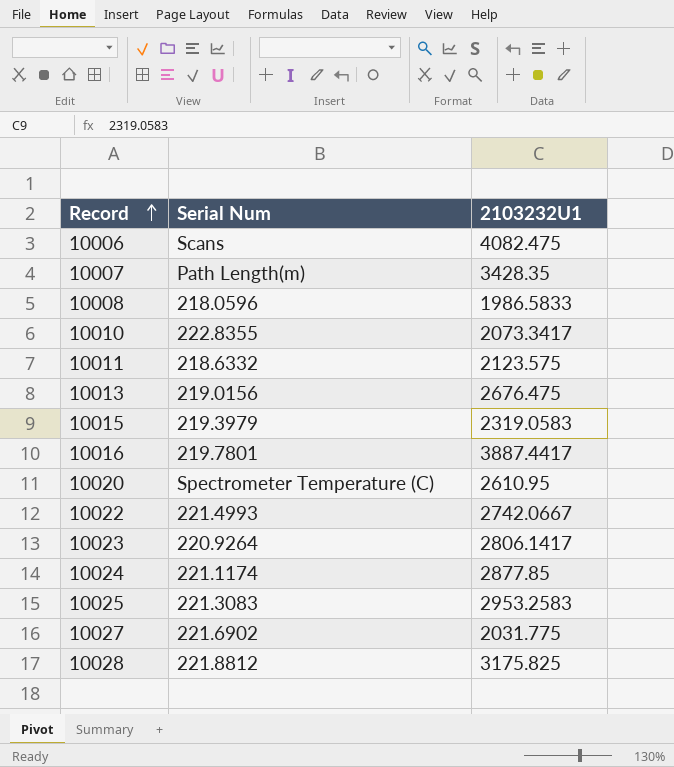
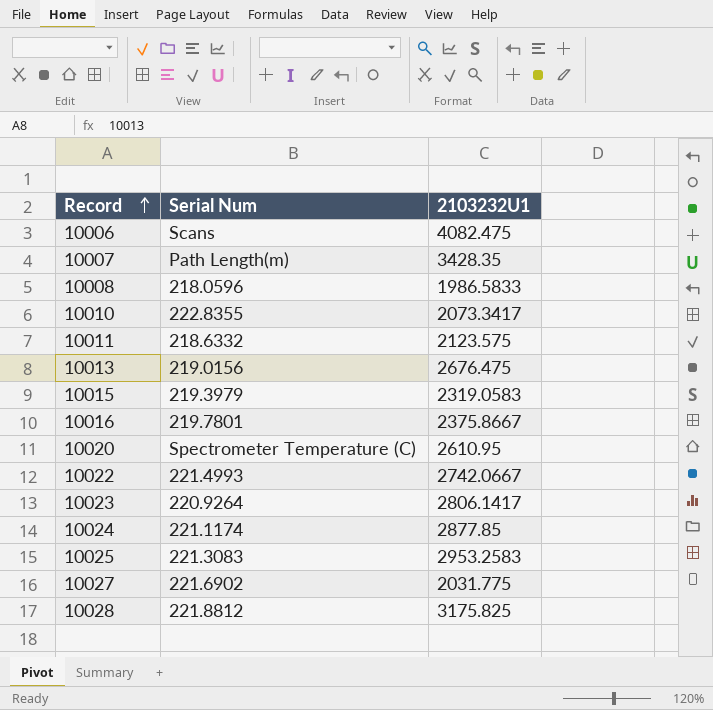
10016 | 2103232U1: 3887.4417 -> 2375.8667

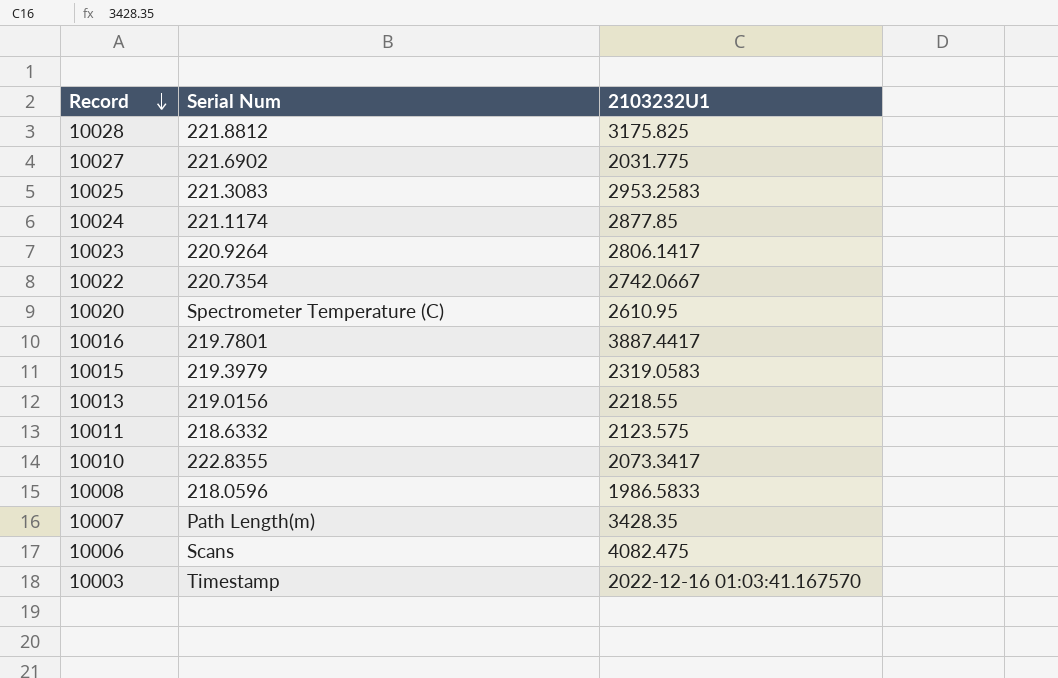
row order: Record ascending -> Record descending
10022 | Serial Num: 221.4993 -> 220.7354
10016 | 2103232U1: 2375.8667 -> 3887.4417
10013 | 2103232U1: 2676.475 -> 2218.55
row 10003: none -> Timestamp | 2022-12-16 01:03:41.167570

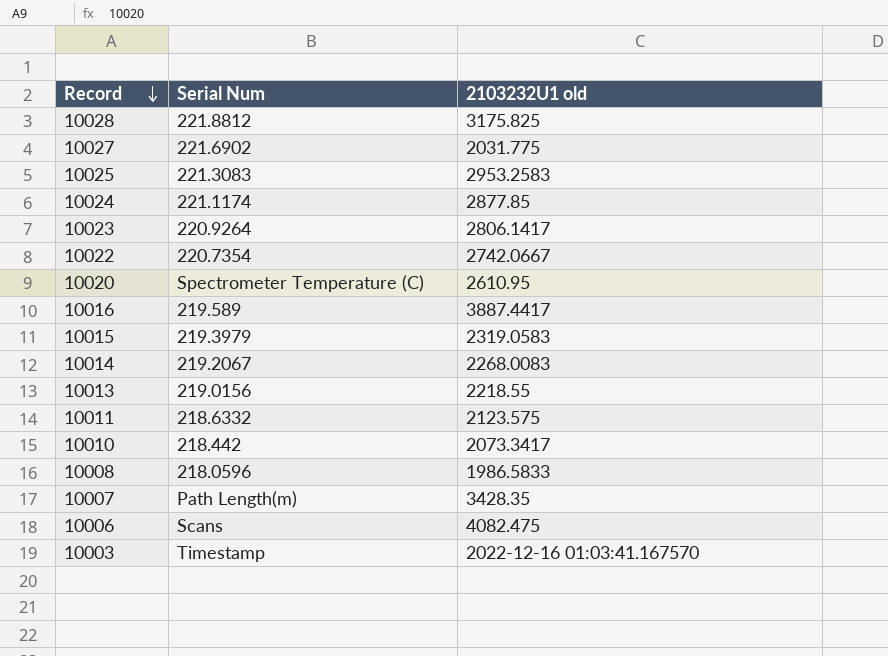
column name: 2103232U1 -> 2103232U1 old
10016 | Serial Num: 219.7801 -> 219.589
row 10014: none -> 219.2067 | 2268.0083
10010 | Serial Num: 222.8355 -> 218.442

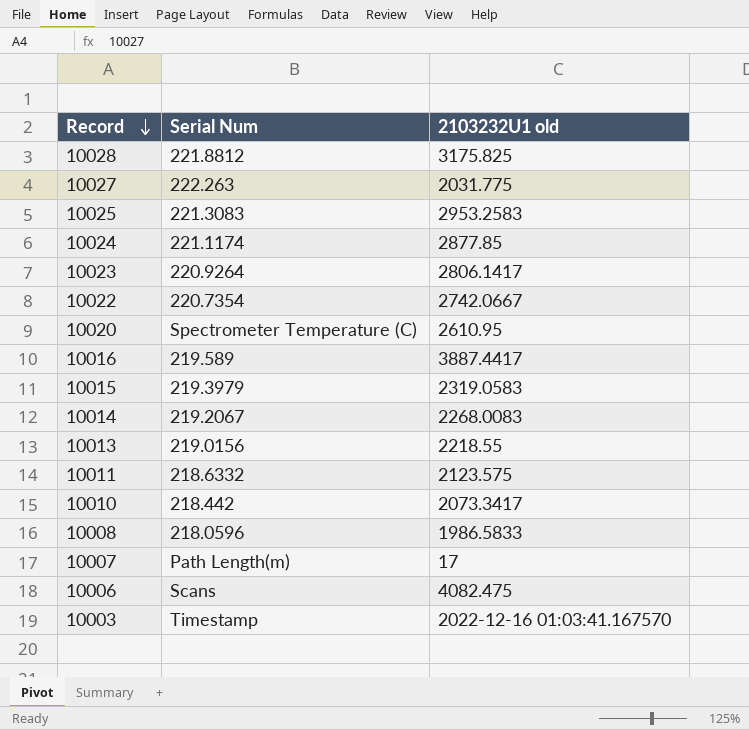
10027 | Serial Num: 221.6902 -> 222.263
10007 | 2103232U1 old: 3428.35 -> 17

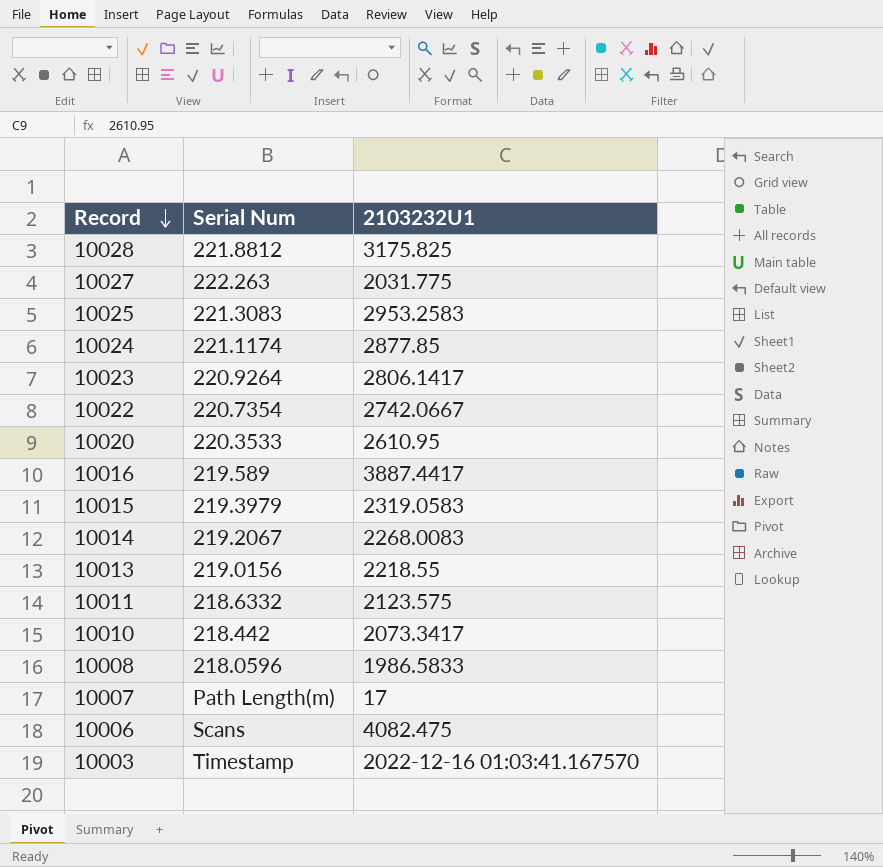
column name: 2103232U1 old -> 2103232U1
10020 | Serial Num: Spectrometer Temperature (C) -> 220.3533

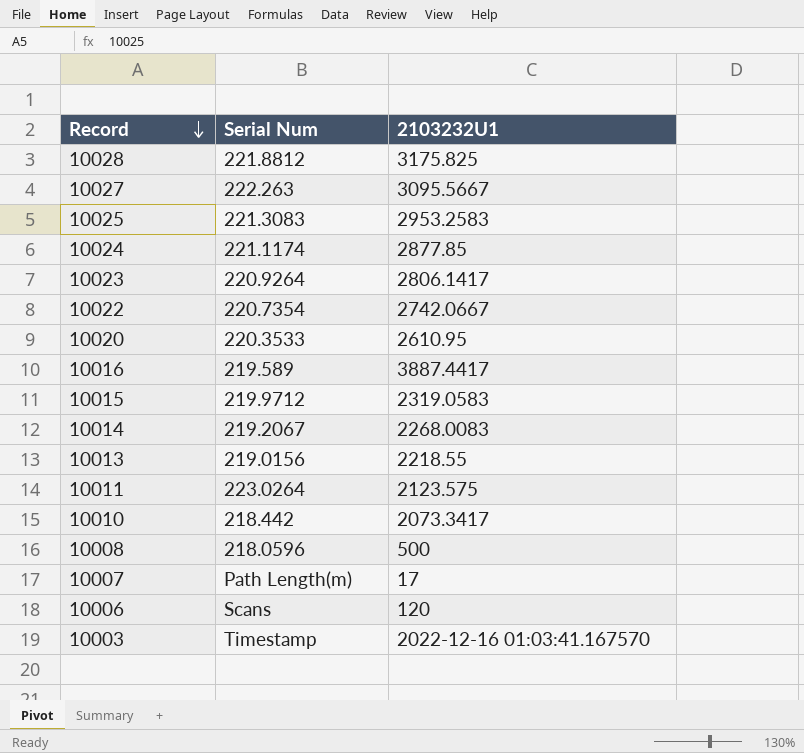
10027 | 2103232U1: 2031.775 -> 3095.5667
10015 | Serial Num: 219.3979 -> 219.9712
10011 | Serial Num: 218.6332 -> 223.0264
10008 | 2103232U1: 1986.5833 -> 500
10006 | 2103232U1: 4082.475 -> 120

